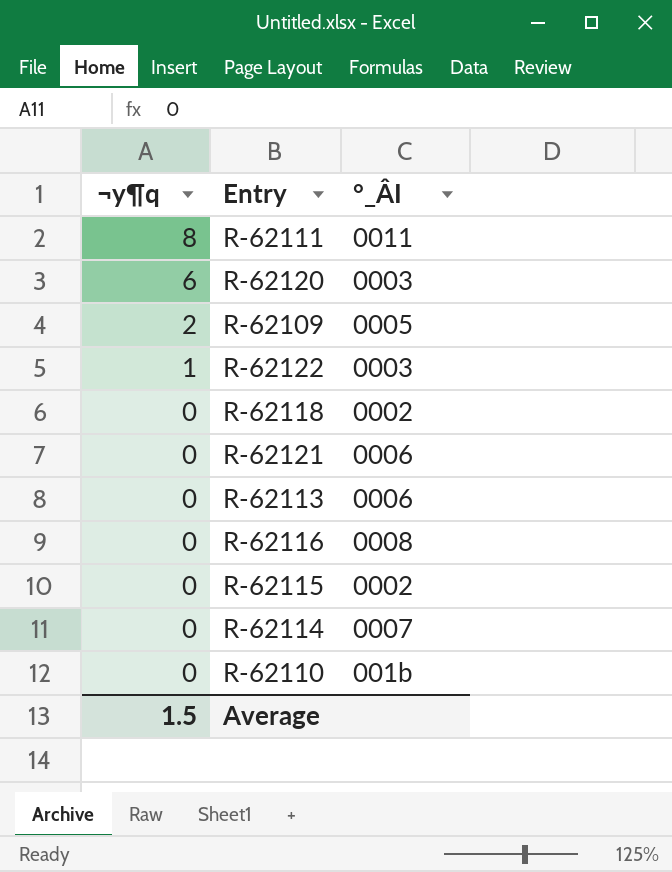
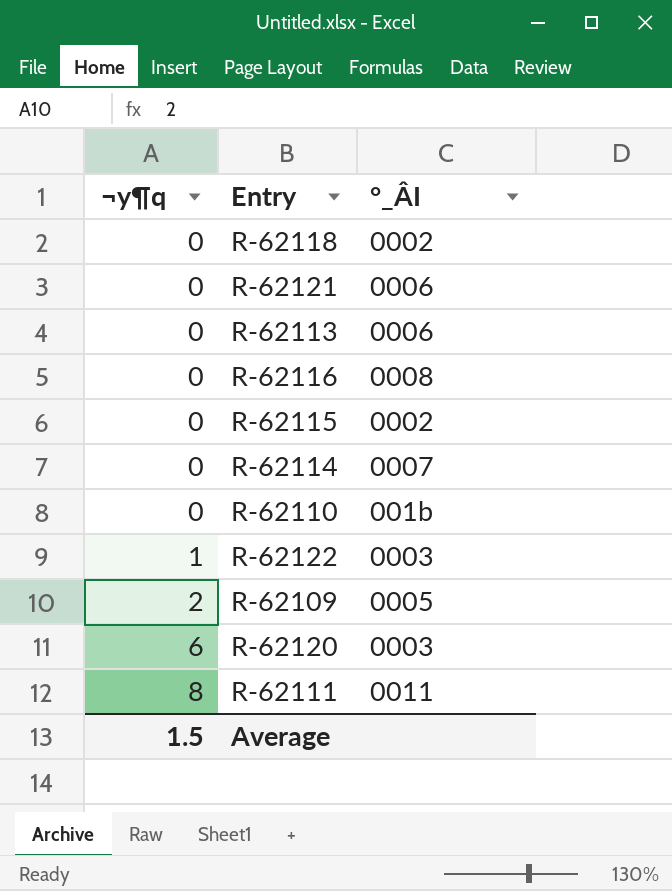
row order: ¬y¶q descending -> ¬y¶q ascending

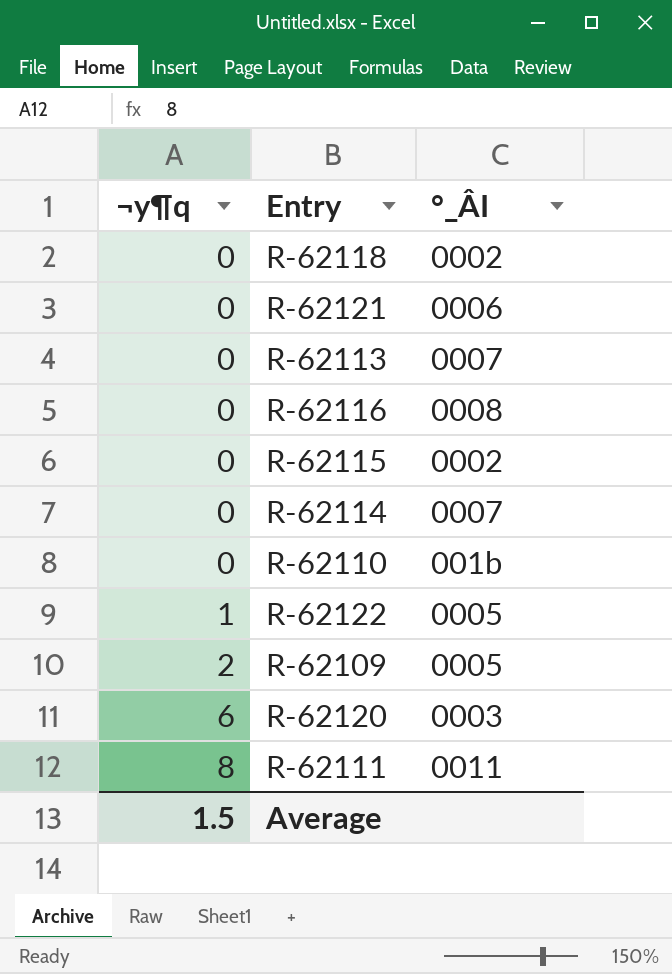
R-62113 | °_ÂI: 0006 -> 0007
R-62122 | °_ÂI: 0003 -> 0005

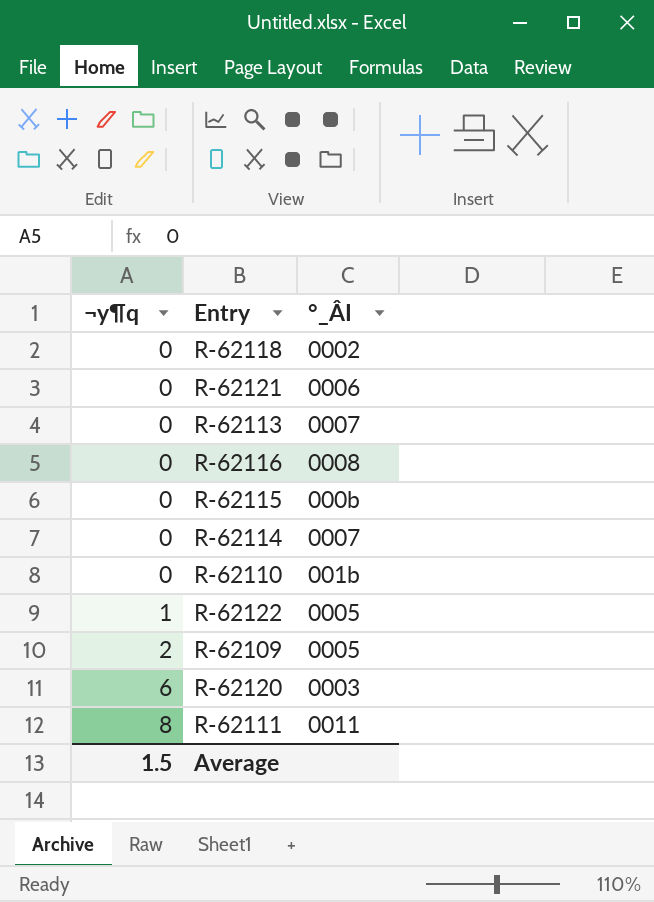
R-62115 | °_ÂI: 0002 -> 000b

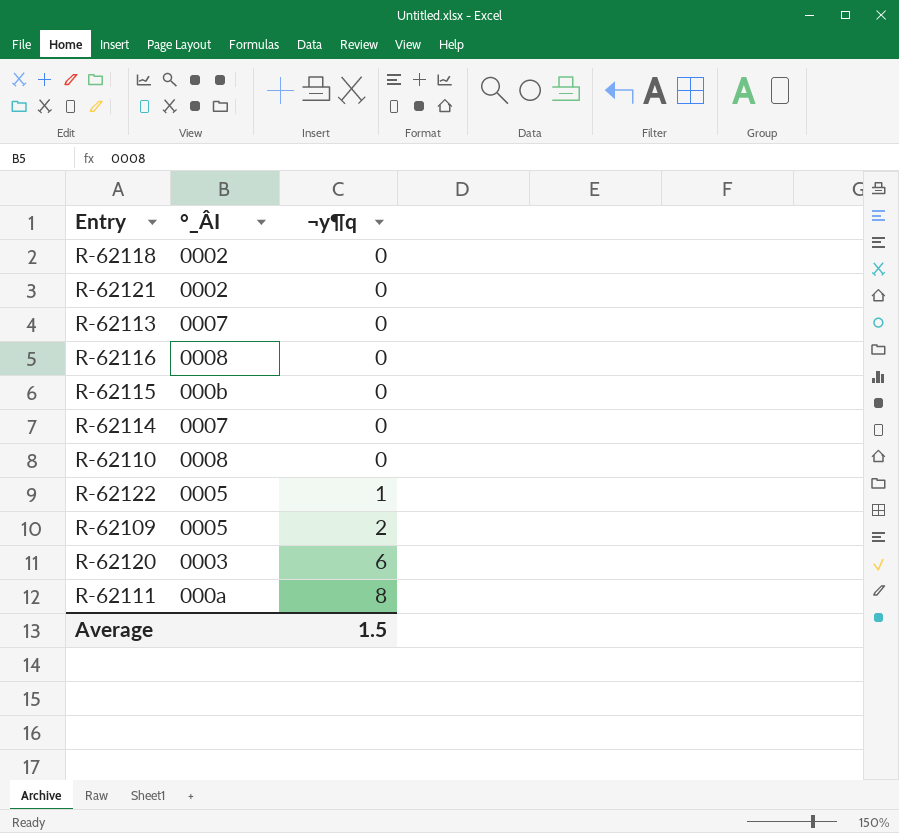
column ¬y¶q | position: 1 -> 3
R-62121 | °_ÂI: 0006 -> 0002
R-62110 | °_ÂI: 001b -> 0008
R-62111 | °_ÂI: 0011 -> 000a

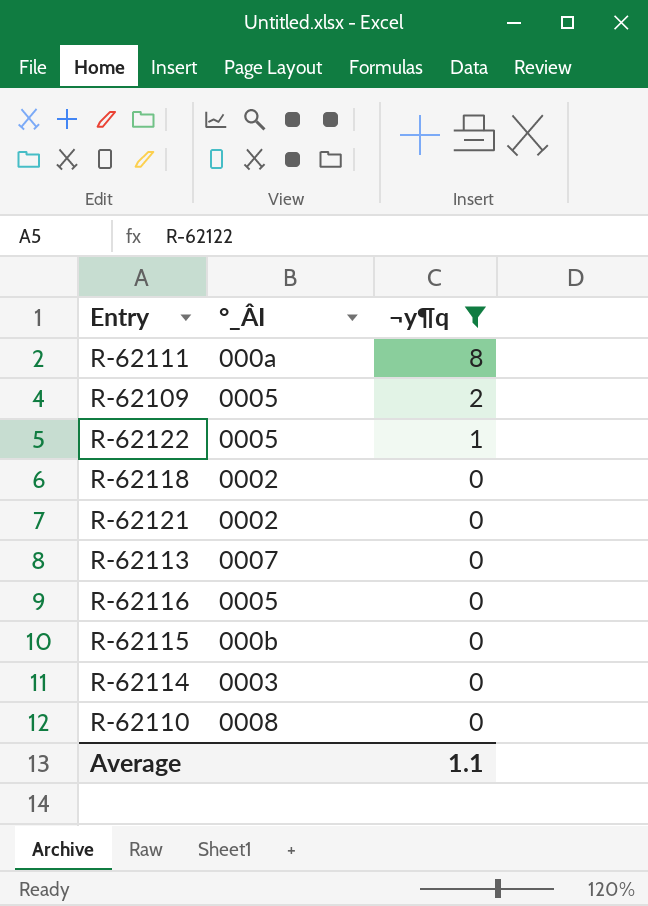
filter: none -> ¬y¶q != 6
row order: ¬y¶q ascending -> ¬y¶q descending
R-62116 | °_ÂI: 0008 -> 0005
R-62114 | °_ÂI: 0007 -> 0003
Average | ¬y¶q: 1.5 -> 1.1

